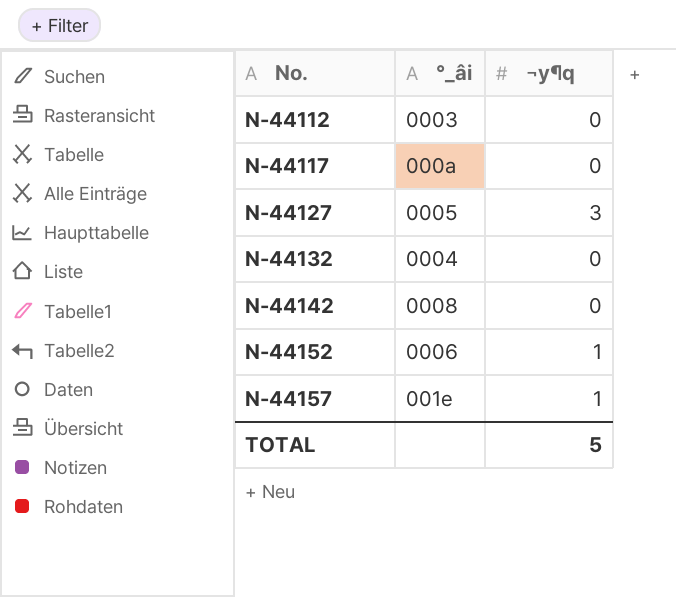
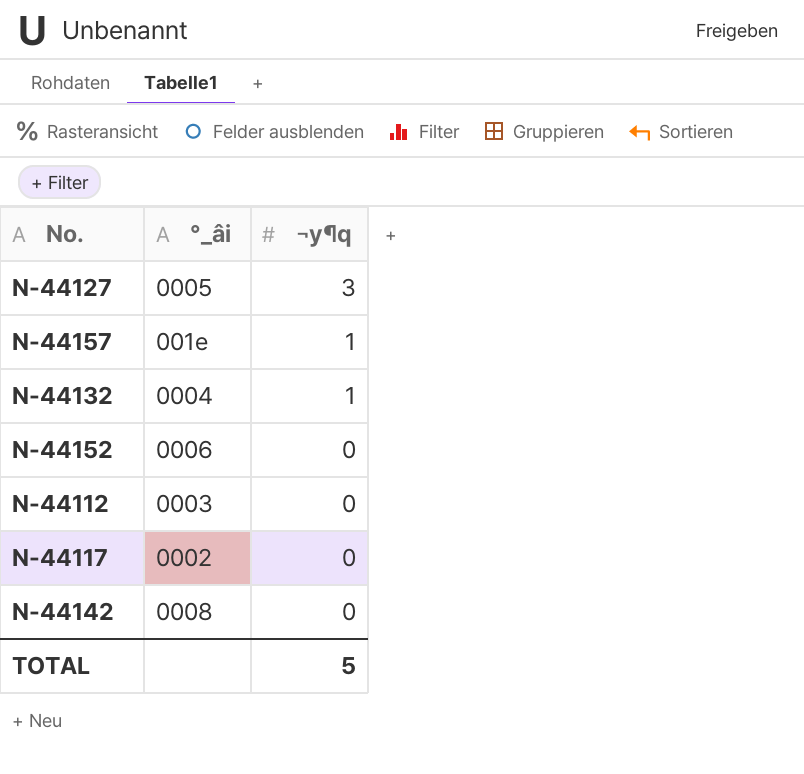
row order: No. ascending -> ¬y¶q descending
N-44132 | ¬y¶q: 0 -> 1
N-44152 | ¬y¶q: 1 -> 0
N-44117 | °_âi: 000a -> 0002

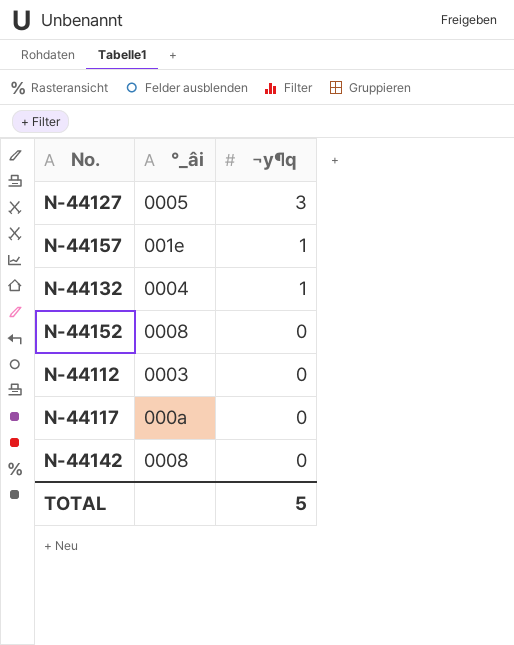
N-44152 | °_âi: 0006 -> 0008
N-44117 | °_âi: 0002 -> 000a

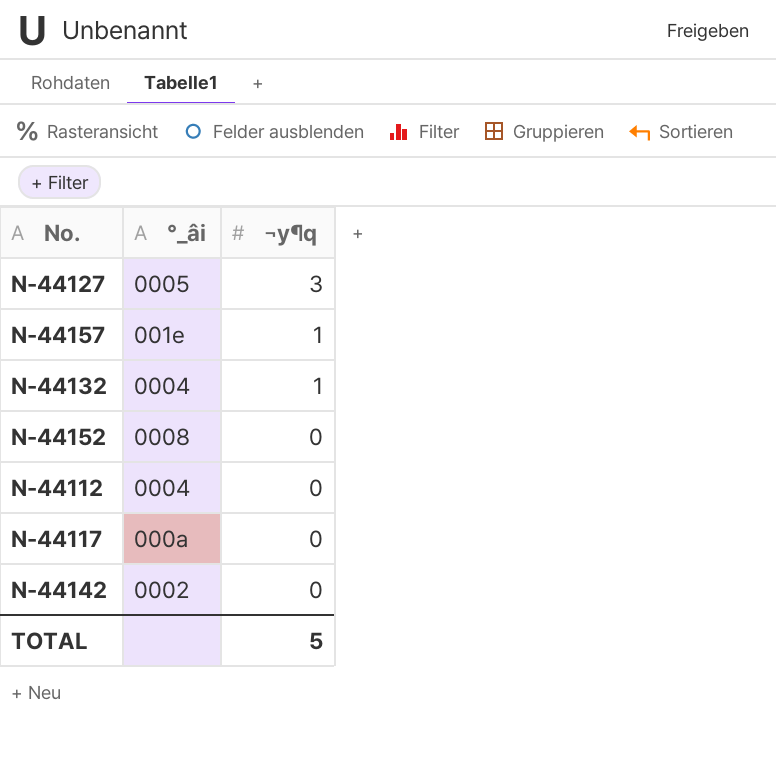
N-44112 | °_âi: 0003 -> 0004
N-44142 | °_âi: 0008 -> 0002

